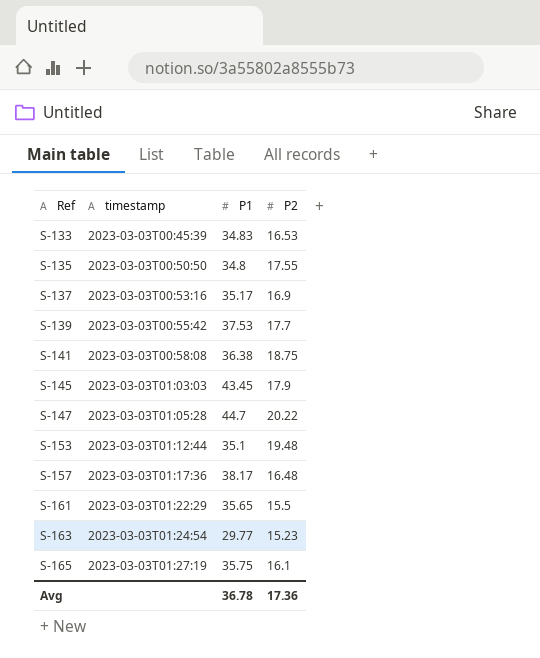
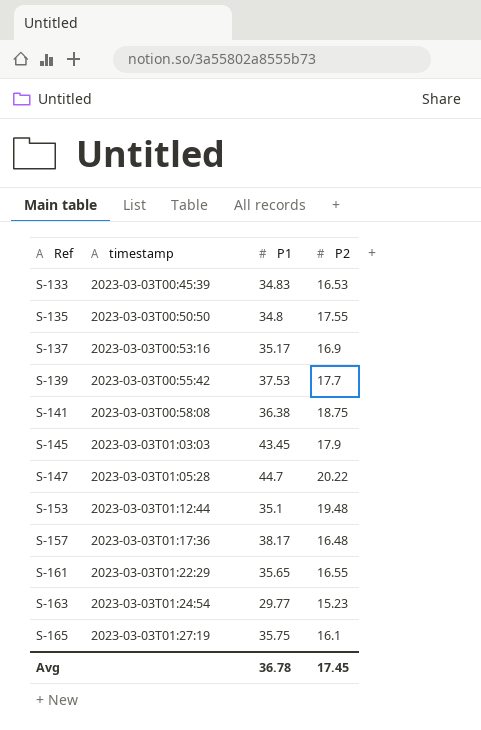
S-161 | P2: 15.5 -> 16.55
Avg | P2: 17.36 -> 17.45

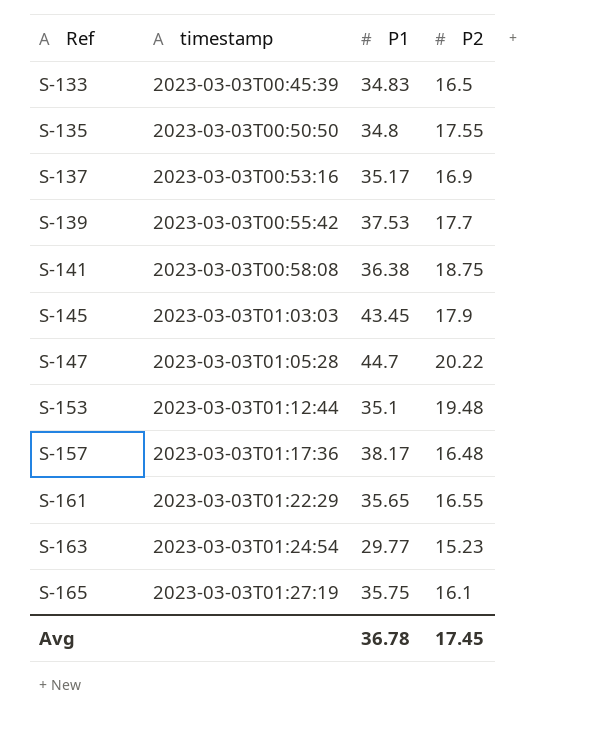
S-133 | P2: 16.53 -> 16.5

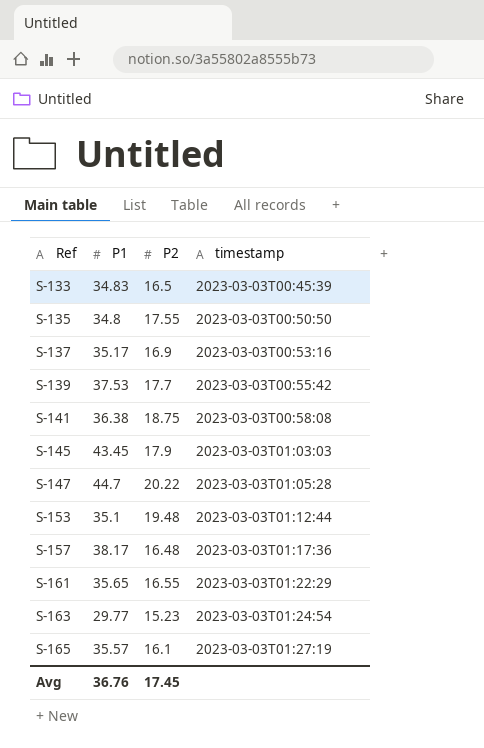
column timestamp | position: 2 -> 4
S-165 | P1: 35.75 -> 35.57
Avg | P1: 36.78 -> 36.76

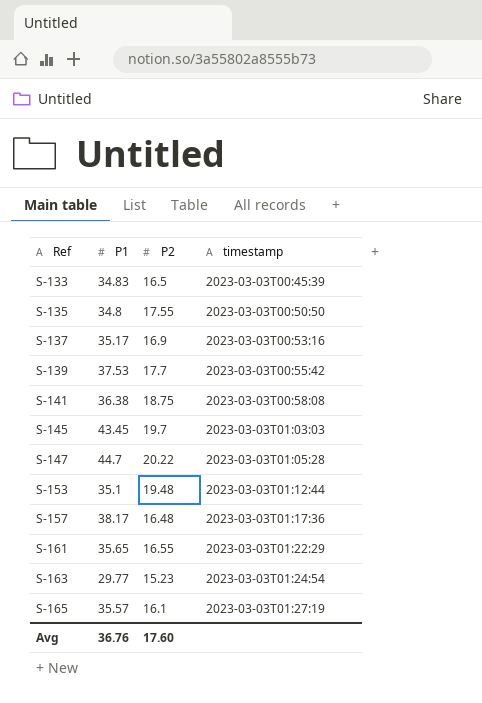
S-145 | P2: 17.9 -> 19.7
Avg | P2: 17.45 -> 17.60

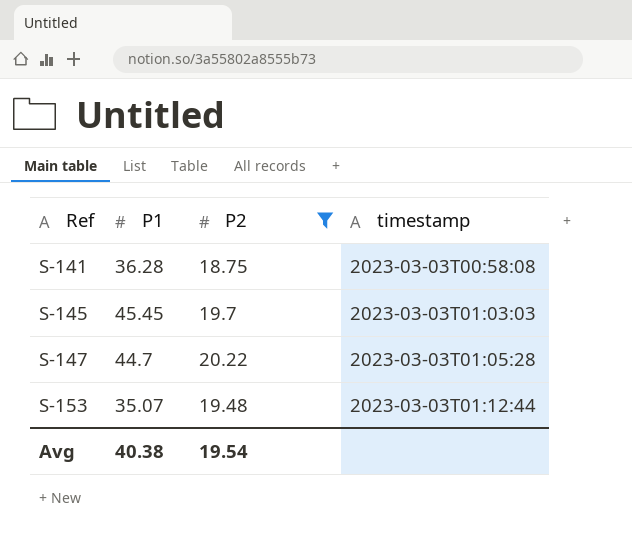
filter: none -> P2 >= 18.75
S-141 | P1: 36.38 -> 36.28
S-145 | P1: 43.45 -> 45.45
S-153 | P1: 35.1 -> 35.07
Avg | P1: 36.76 -> 40.38
Avg | P2: 17.60 -> 19.54

